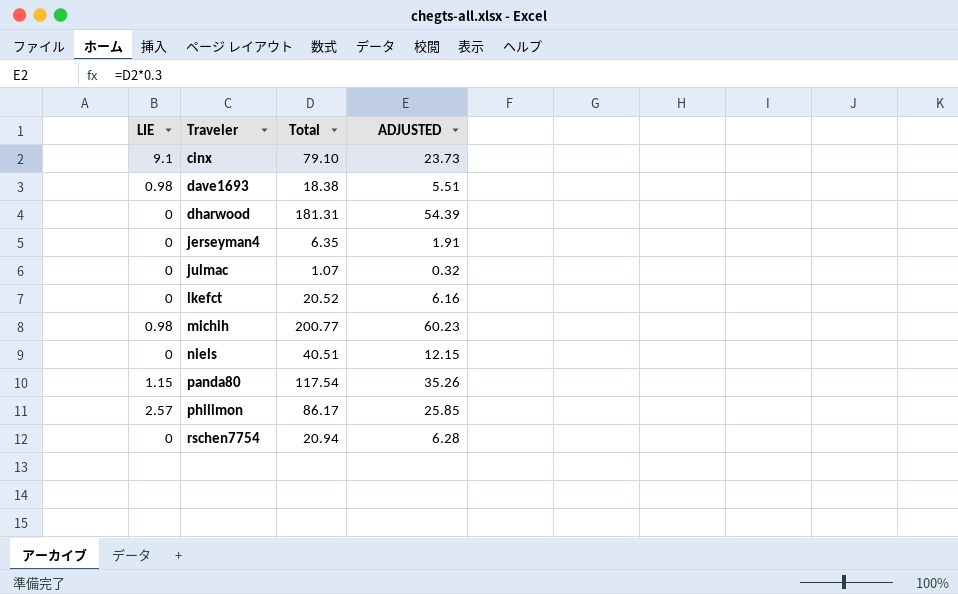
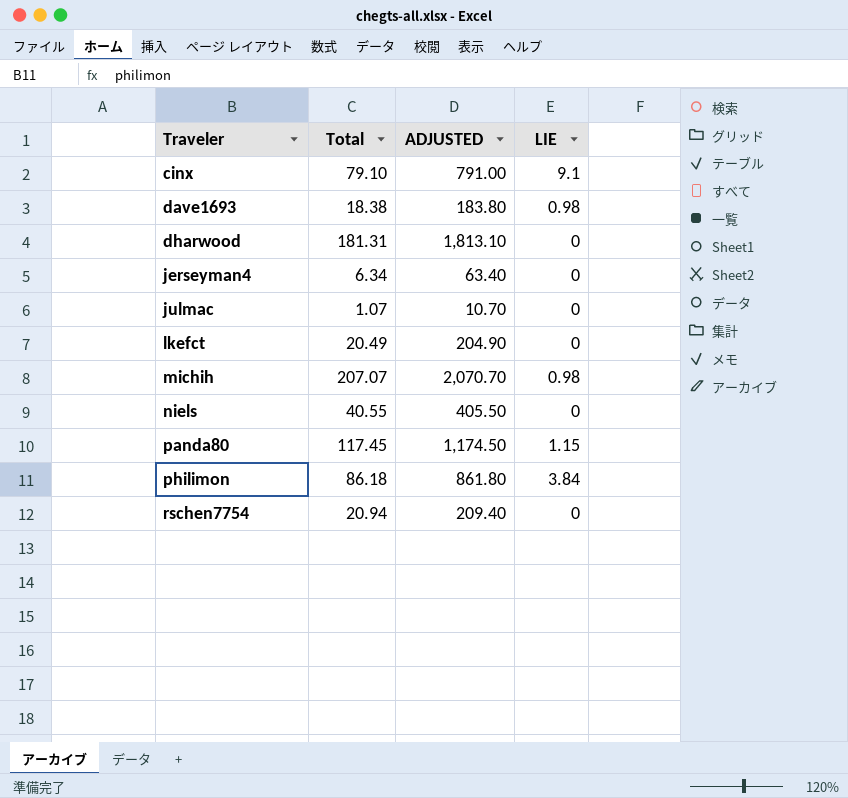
column ADJUSTED | formula: [Total] * 0.3 -> [Total] * 10
column LIE | position: 1 -> 4
jerseyman4 | Total: 6.35 -> 6.34
lkefct | Total: 20.52 -> 20.49
michih | Total: 200.77 -> 207.07
niels | Total: 40.51 -> 40.55
panda80 | Total: 117.54 -> 117.45
philimon | Total: 86.17 -> 86.18
philimon | LIE: 2.57 -> 3.84

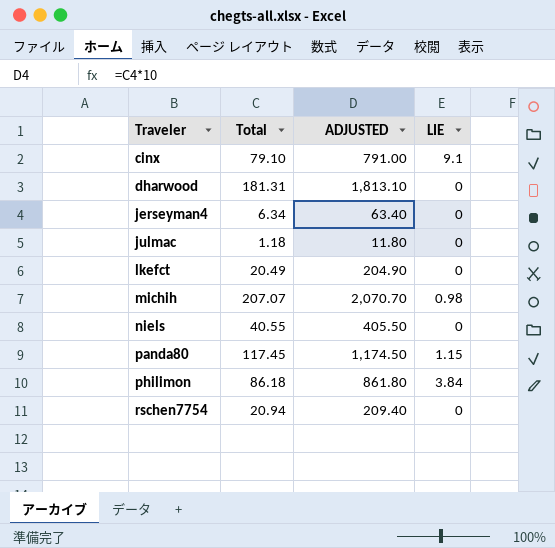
row dave1693: 18.38 | 183.80 | 0.98 -> none
julmac | Total: 1.07 -> 1.18
julmac | ADJUSTED: 10.70 -> 11.80

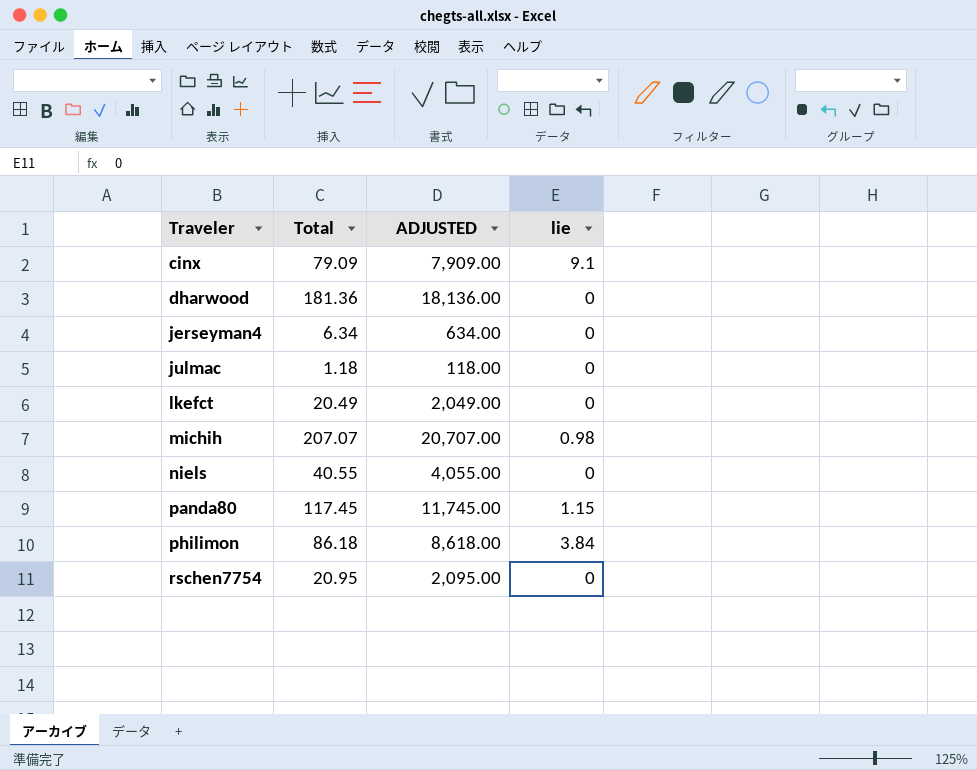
column ADJUSTED | formula: [Total] * 10 -> [Total] * 100
column name: LIE -> lie
cinx | Total: 79.10 -> 79.09
dharwood | Total: 181.31 -> 181.36
rschen7754 | Total: 20.94 -> 20.95

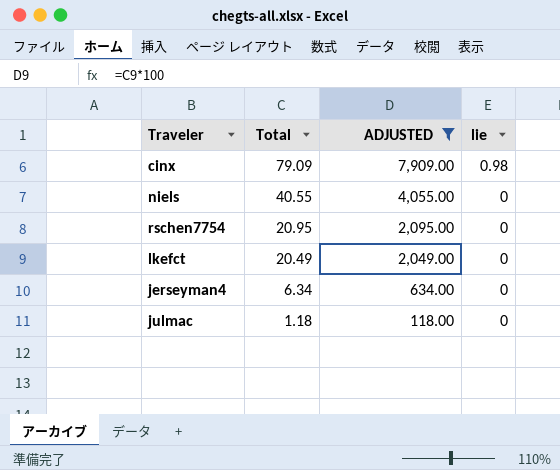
filter: none -> ADJUSTED <= 7,909.00
row order: Traveler ascending -> Total descending
cinx | lie: 9.1 -> 0.98

